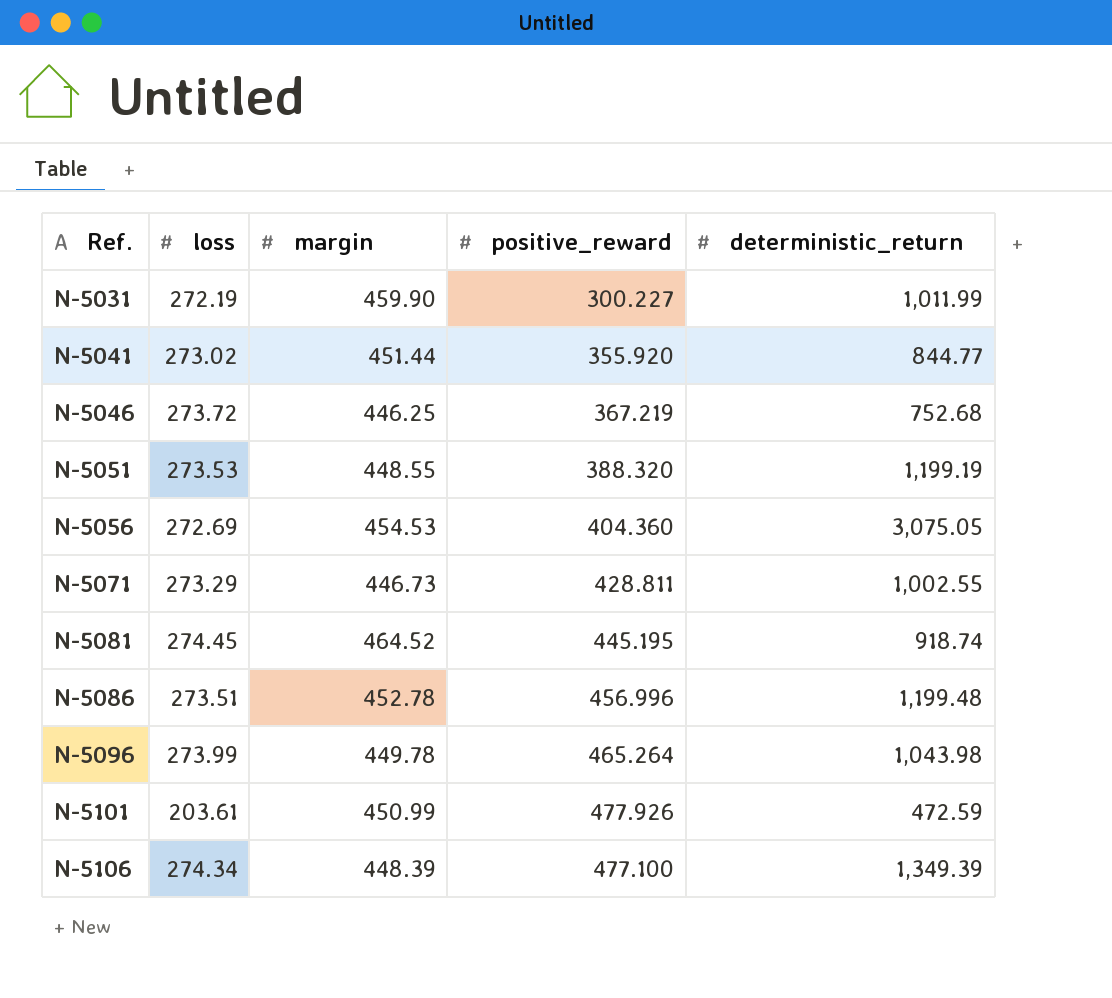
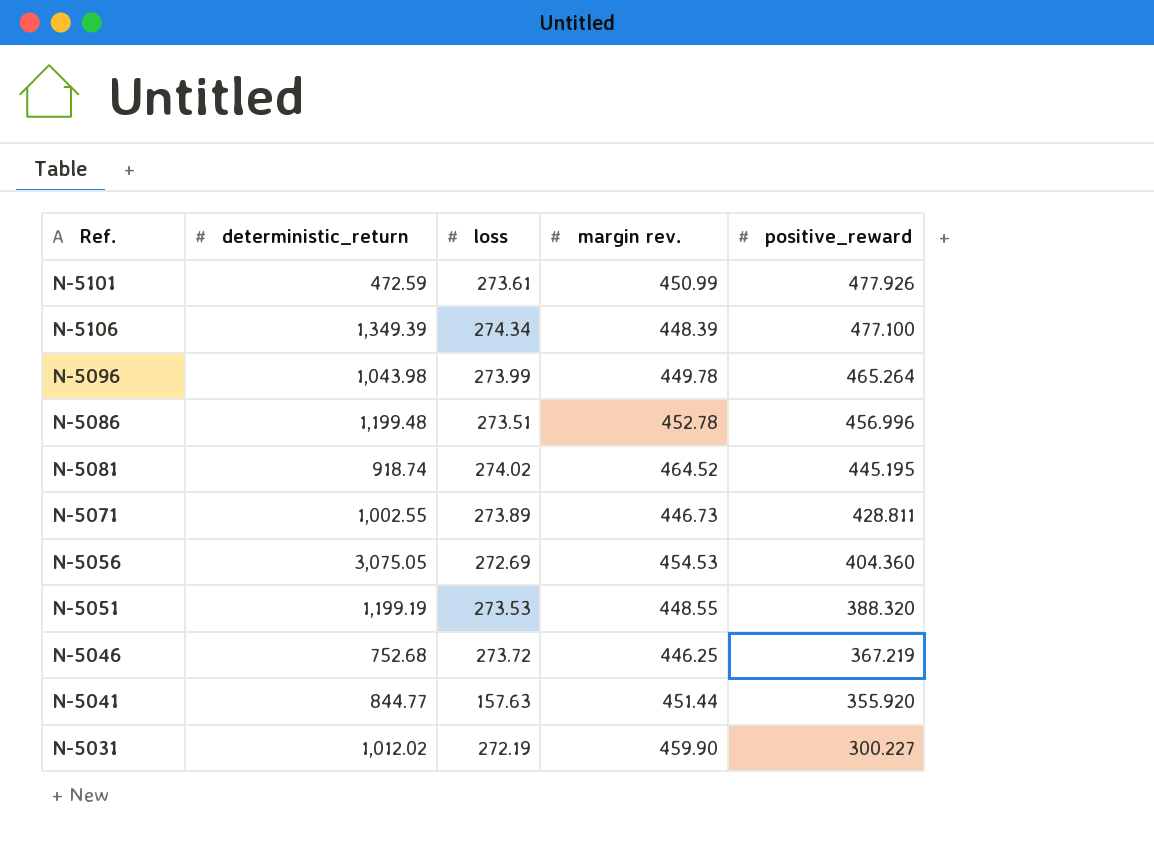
row order: Ref. ascending -> positive_reward descending
column deterministic_return | position: 5 -> 2
column name: margin -> margin rev.
N-5101 | loss: 203.61 -> 273.61
N-5081 | loss: 274.45 -> 274.02
N-5071 | loss: 273.29 -> 273.89
N-5041 | loss: 273.02 -> 157.63
N-5031 | deterministic_return: 1,011.99 -> 1,012.02

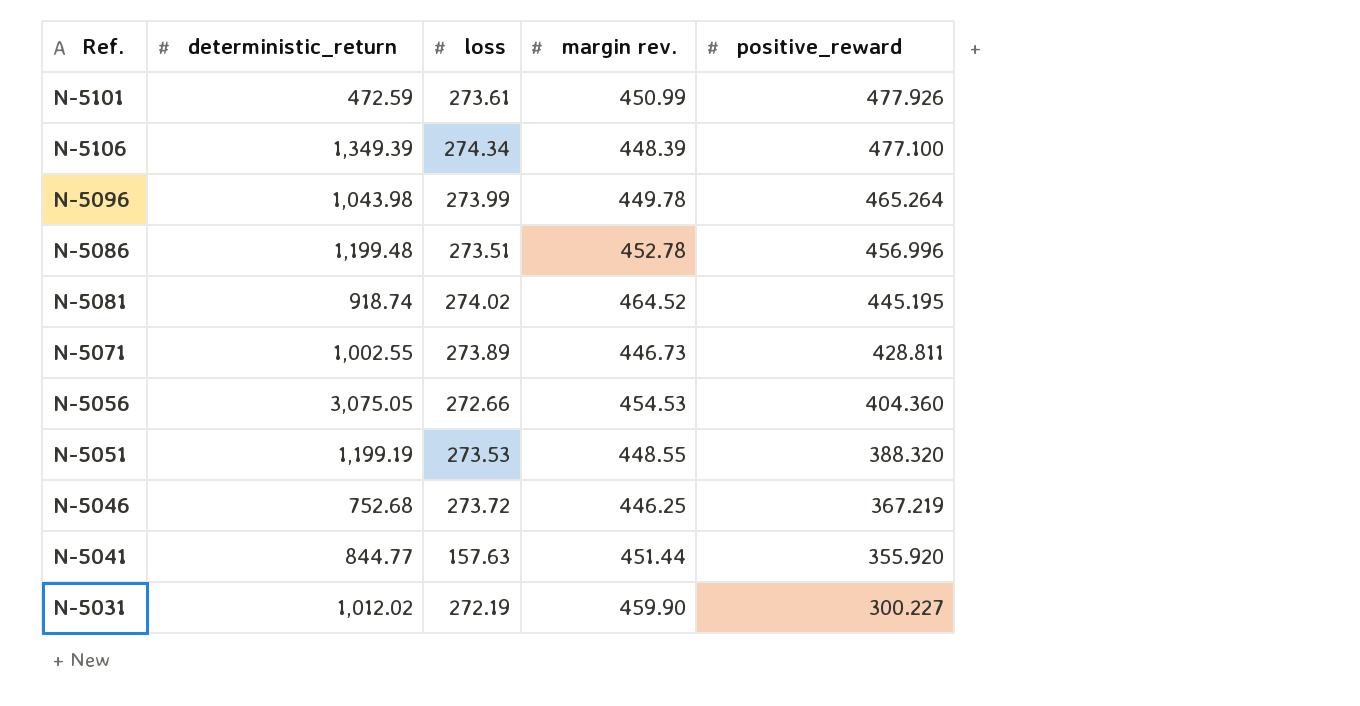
N-5056 | loss: 272.69 -> 272.66

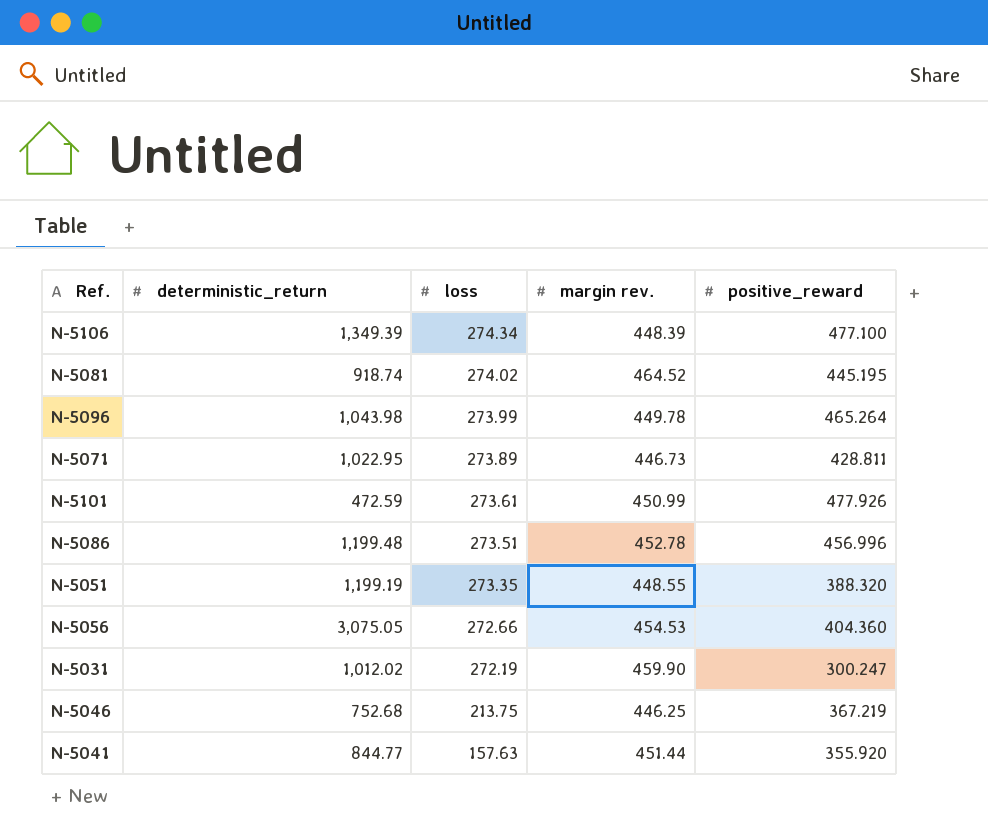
row order: positive_reward descending -> loss descending
N-5071 | deterministic_return: 1,002.55 -> 1,022.95
N-5051 | loss: 273.53 -> 273.35
N-5031 | positive_reward: 300.227 -> 300.247
N-5046 | loss: 273.72 -> 213.75

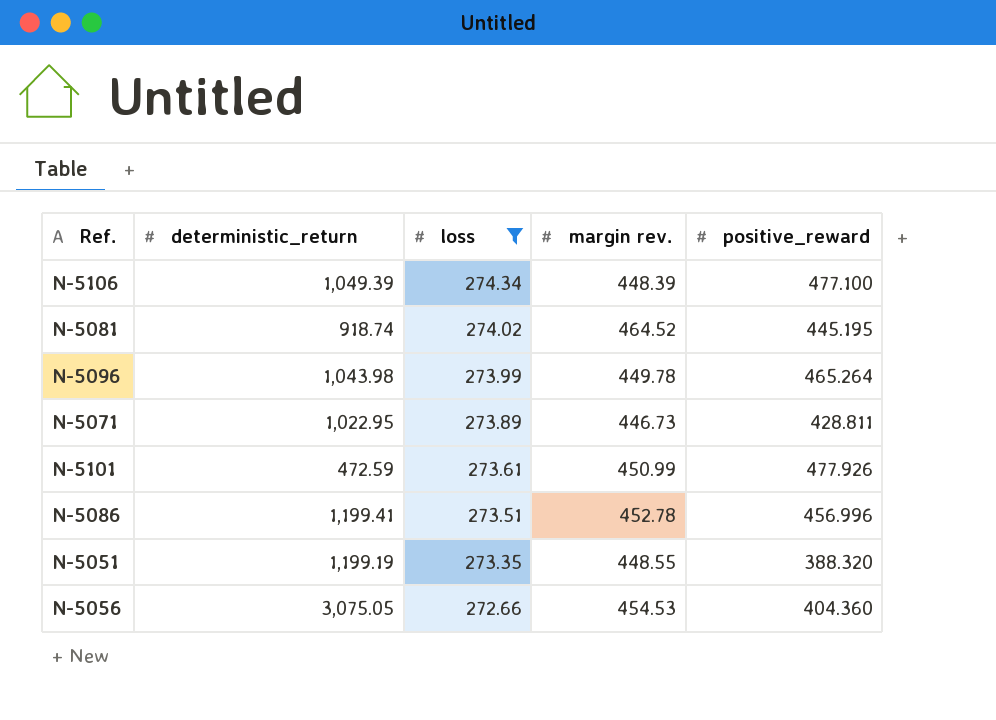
filter: none -> loss >= 272.66
N-5106 | deterministic_return: 1,349.39 -> 1,049.39
N-5086 | deterministic_return: 1,199.48 -> 1,199.41

